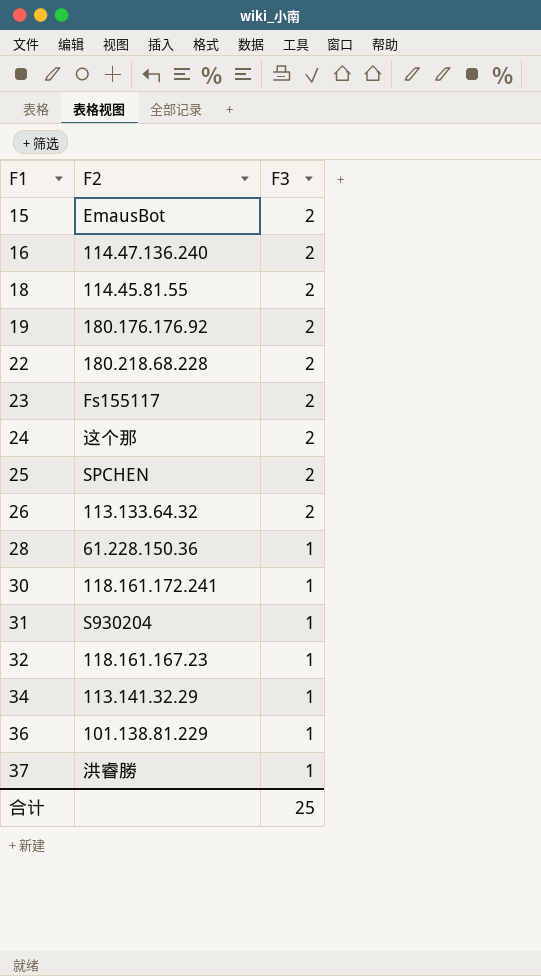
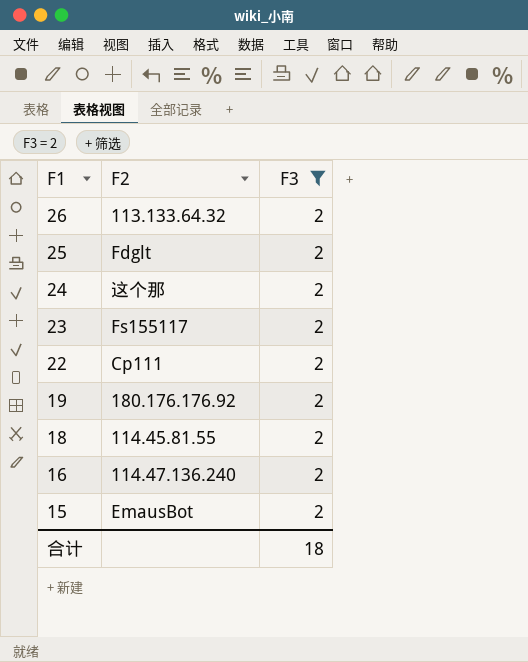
filter: none -> F3 = 2
row order: F1 ascending -> F1 descending
25 | F2: SPCHEN -> Fdglt
22 | F2: 180.218.68.228 -> Cp111
合计 | F3: 25 -> 18

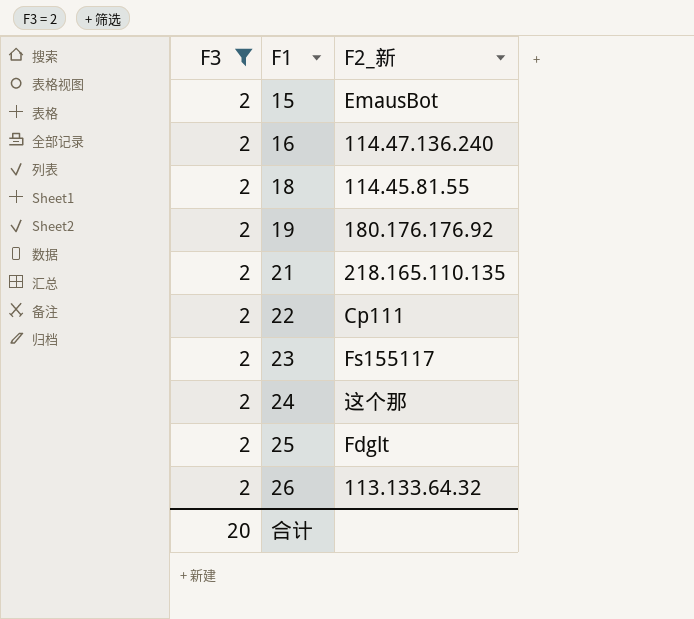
row order: F1 descending -> F1 ascending
column F3 | position: 3 -> 1
column name: F2 -> F2_新
row 21: none -> 2 | 218.165.110.135
合计 | F3: 18 -> 20

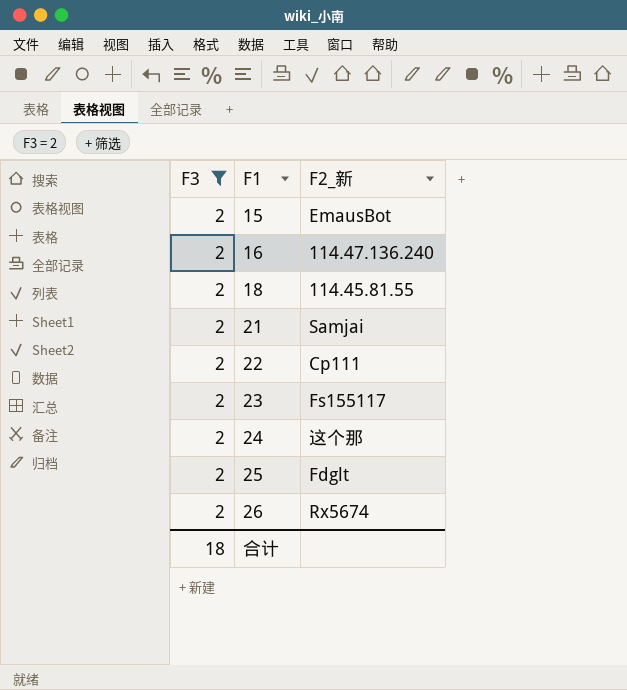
row 19: 2 | 180.176.176.92 -> none
21 | F2_新: 218.165.110.135 -> Samjai
26 | F2_新: 113.133.64.32 -> Rx5674
合计 | F3: 20 -> 18

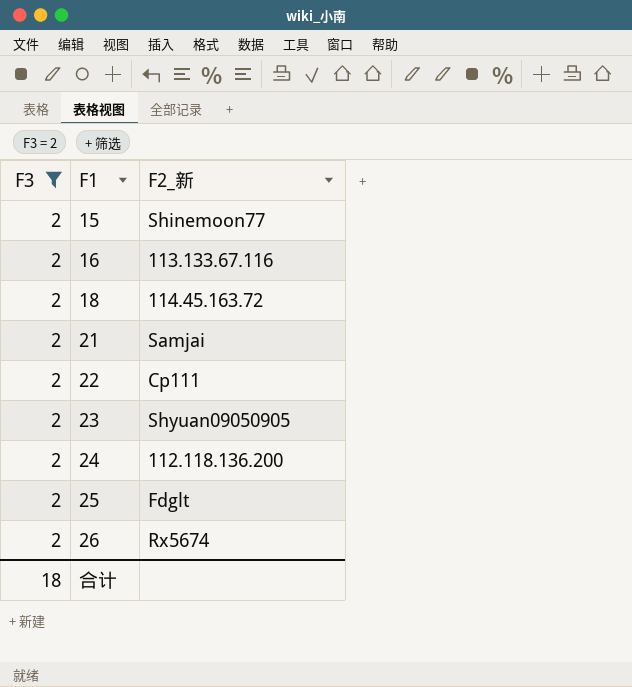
15 | F2_新: EmausBot -> Shinemoon77
16 | F2_新: 114.47.136.240 -> 113.133.67.116
18 | F2_新: 114.45.81.55 -> 114.45.163.72
23 | F2_新: Fs155117 -> Shyuan09050905
24 | F2_新: 这个那 -> 112.118.136.200

